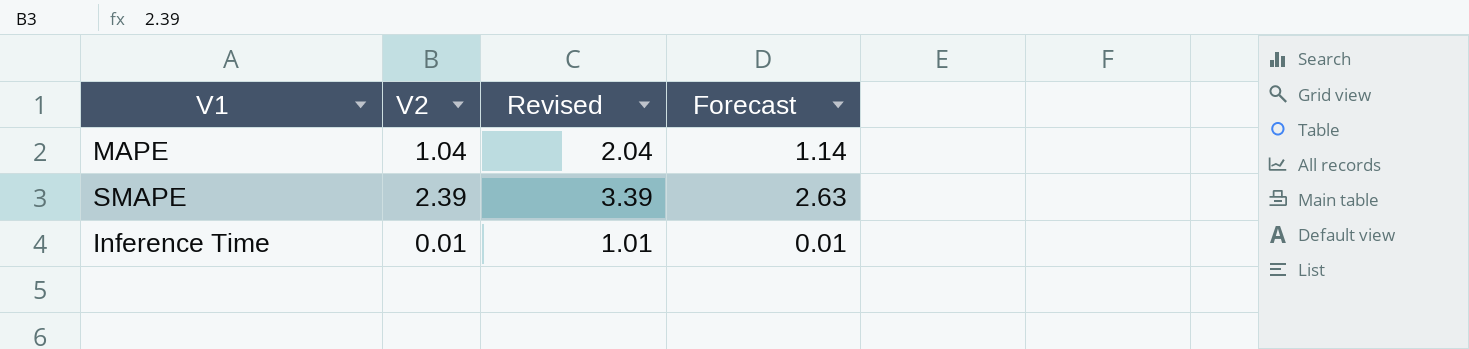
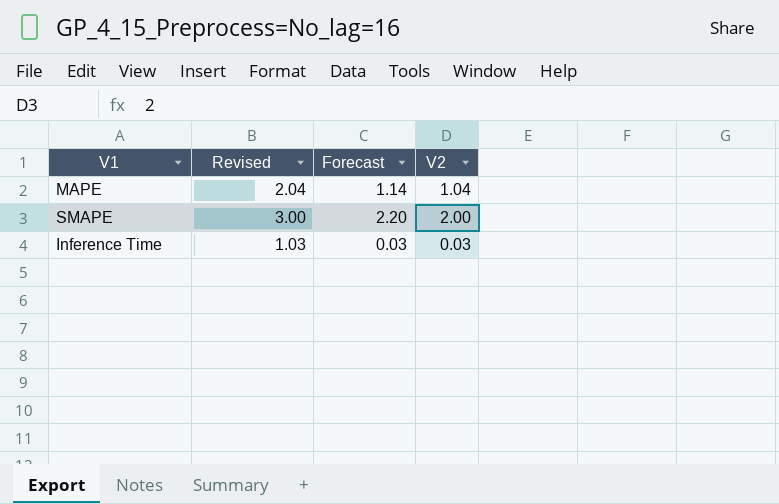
column V2 | position: 2 -> 4
SMAPE | Revised: 3.39 -> 3.00
SMAPE | Forecast: 2.63 -> 2.20
SMAPE | V2: 2.39 -> 2.00
Inference Time | Revised: 1.01 -> 1.03
Inference Time | Forecast: 0.01 -> 0.03
Inference Time | V2: 0.01 -> 0.03

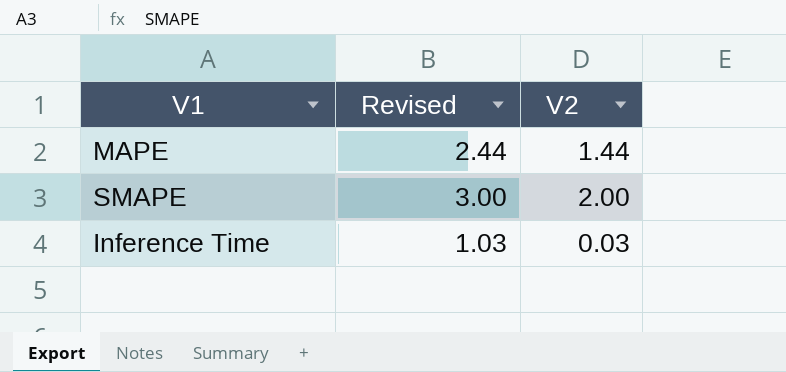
column Forecast | formula: [V2] * 1.1 -> none
MAPE | Revised: 2.04 -> 2.44
MAPE | V2: 1.04 -> 1.44

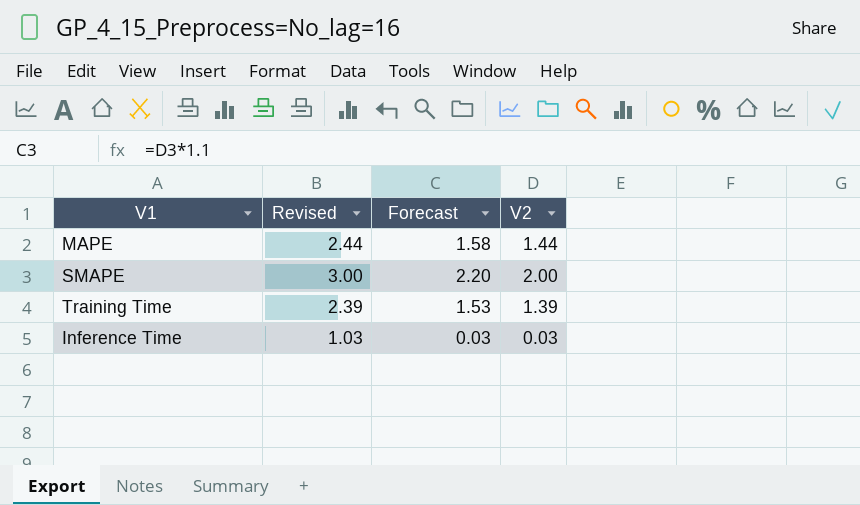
column Forecast | formula: none -> [V2] * 1.1
row Training Time: none -> 2.39 | 1.53 | 1.39

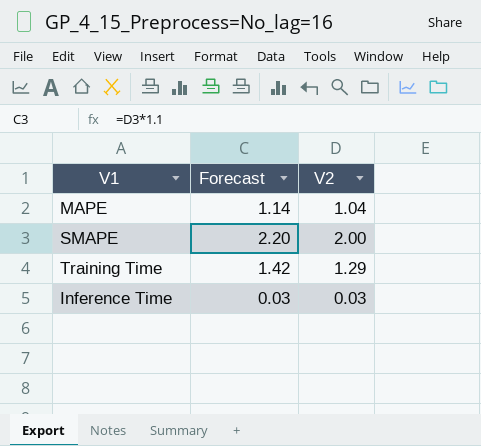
column Revised | formula: [V2] + 1 -> none
MAPE | Forecast: 1.58 -> 1.14
MAPE | V2: 1.44 -> 1.04
Training Time | Forecast: 1.53 -> 1.42
Training Time | V2: 1.39 -> 1.29

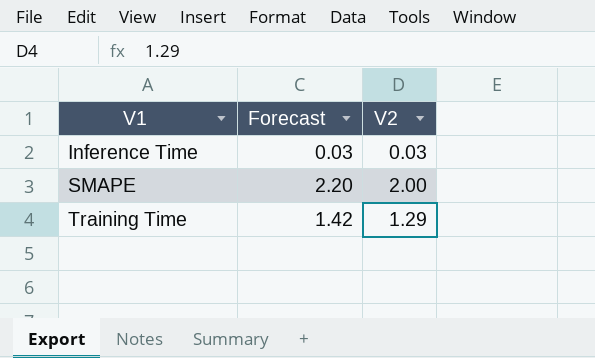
row order: none -> V1 ascending
row MAPE: 1.14 | 1.04 -> none

